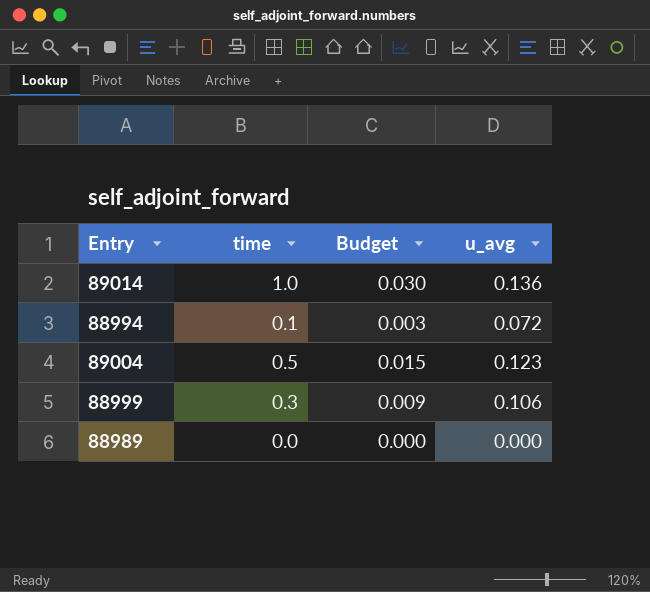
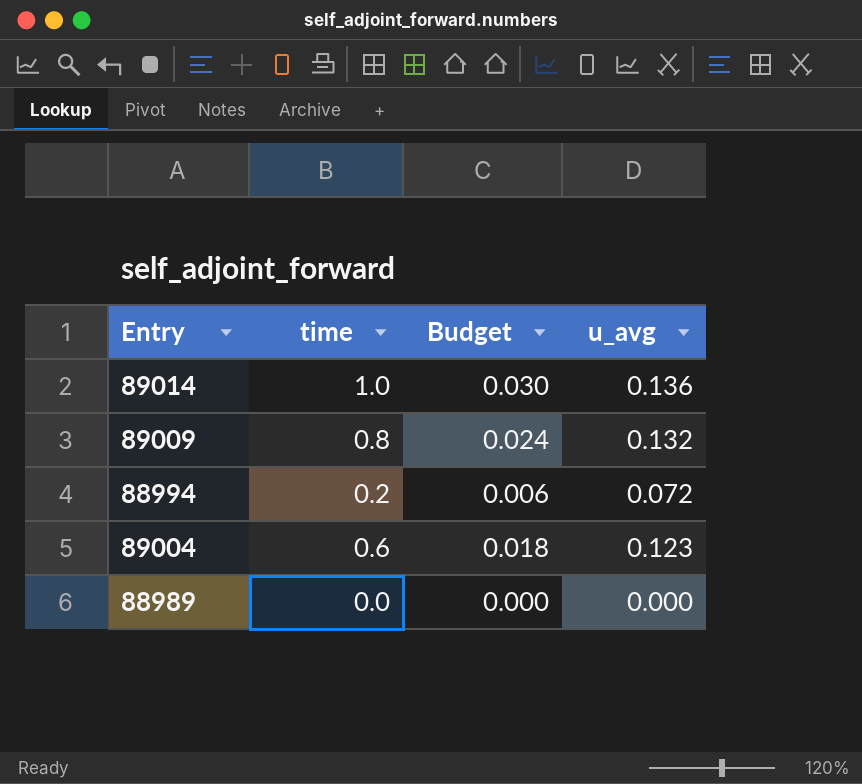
row 88999: 0.3 | 0.009 | 0.106 -> none
row 89009: none -> 0.8 | 0.024 | 0.132
88994 | time: 0.1 -> 0.2
88994 | Budget: 0.003 -> 0.006
89004 | time: 0.5 -> 0.6
89004 | Budget: 0.015 -> 0.018

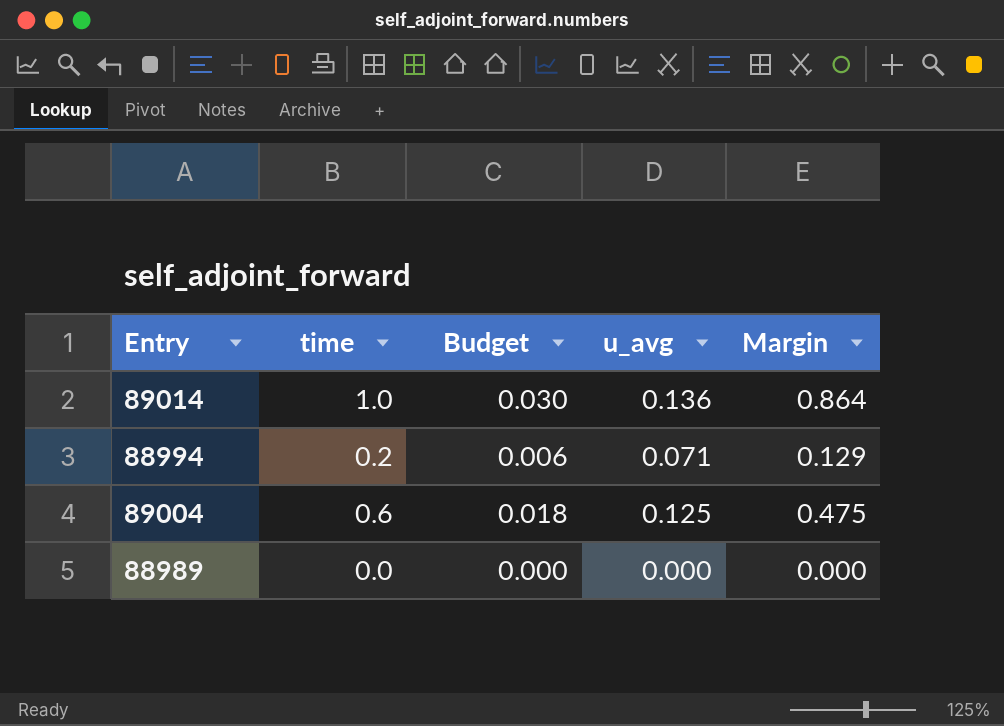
column Margin | formula: none -> [time] - [u_avg]
row 89009: 0.8 | 0.024 | 0.132 -> none
88994 | u_avg: 0.072 -> 0.071
89004 | u_avg: 0.123 -> 0.125

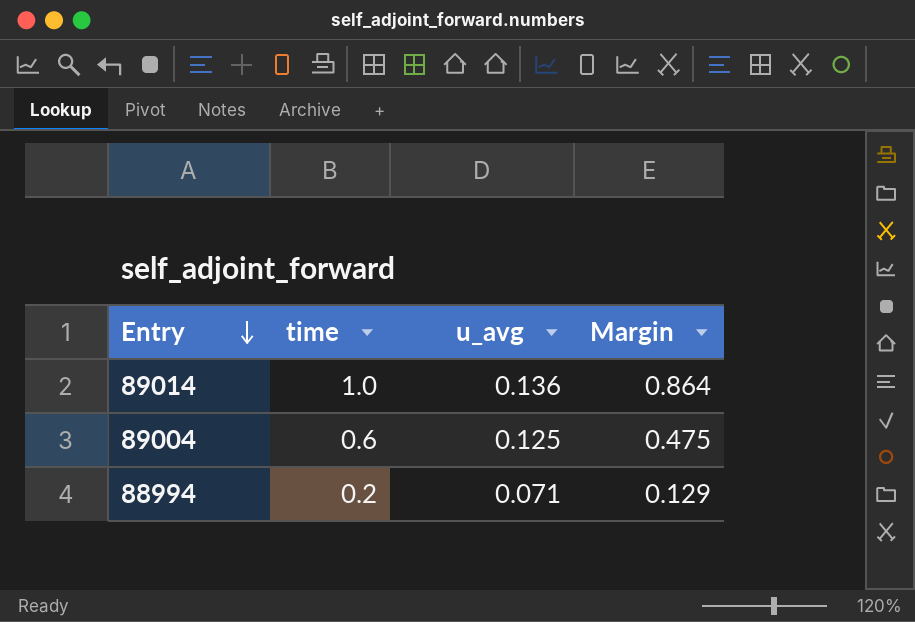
row order: none -> Entry descending
column Budget | formula: [time] * 0.03 -> none
row 88989: 0.0 | 0.000 | 0.000 | 0.000 -> none

